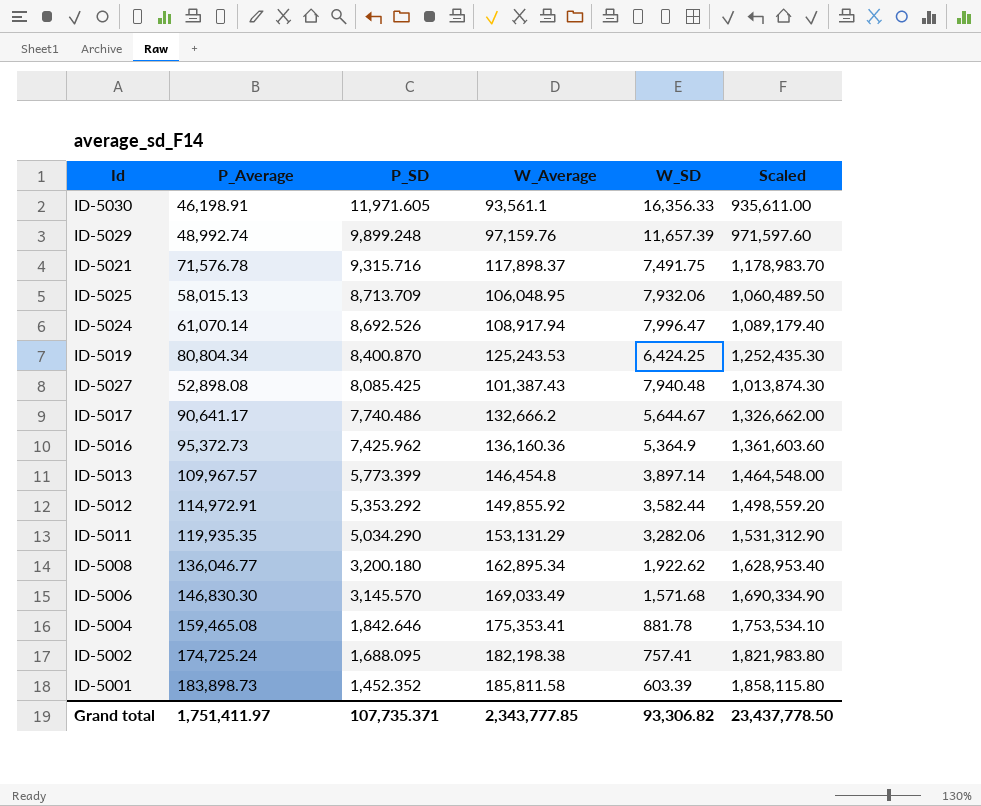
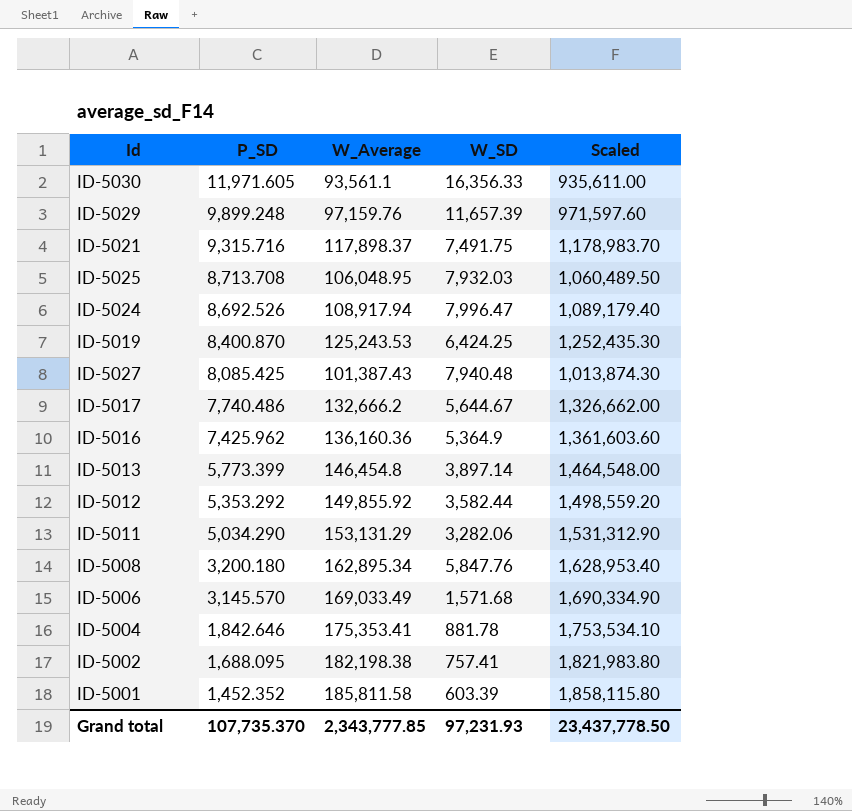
column P_Average | position: 2 -> none
ID-5025 | P_SD: 8,713.709 -> 8,713.708
ID-5025 | W_SD: 7,932.06 -> 7,932.03
ID-5008 | W_SD: 1,922.62 -> 5,847.76
Grand total | P_SD: 107,735.371 -> 107,735.370
Grand total | W_SD: 93,306.82 -> 97,231.93

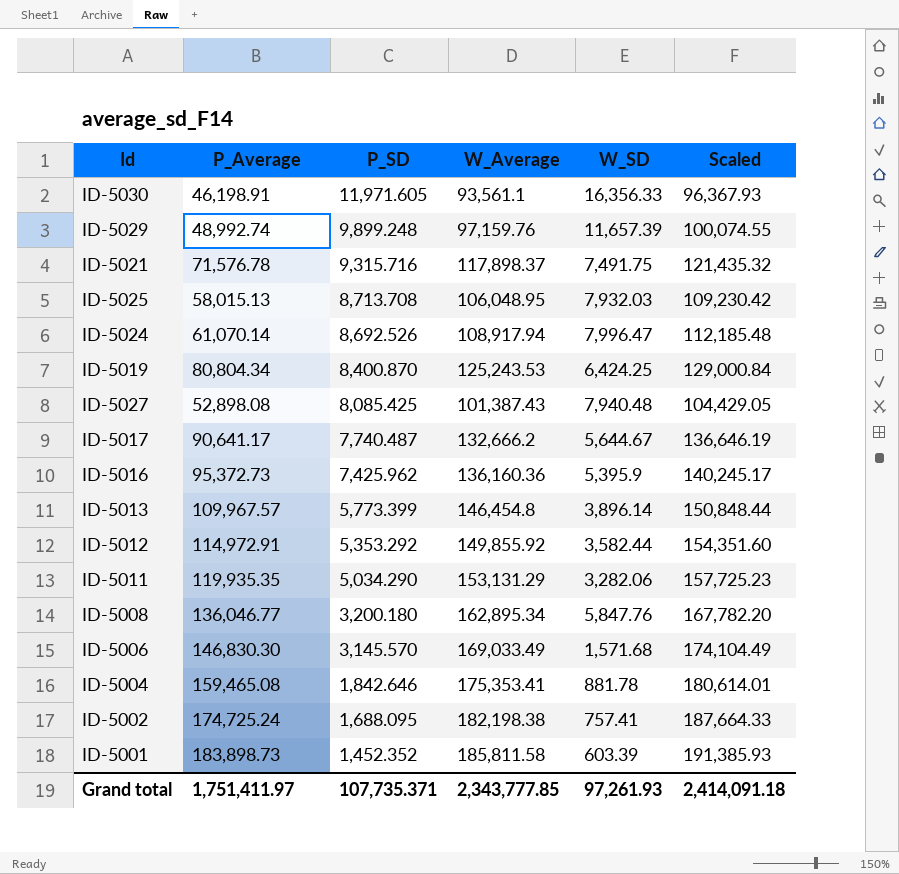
column P_Average | position: none -> 2
column Scaled | formula: [W_Average] * 10 -> [W_Average] * 1.03
ID-5017 | P_SD: 7,740.486 -> 7,740.487
ID-5016 | W_SD: 5,364.9 -> 5,395.9
ID-5013 | W_SD: 3,897.14 -> 3,896.14
Grand total | P_SD: 107,735.370 -> 107,735.371
Grand total | W_SD: 97,231.93 -> 97,261.93
Grand total | Scaled: 23,437,778.50 -> 2,414,091.18

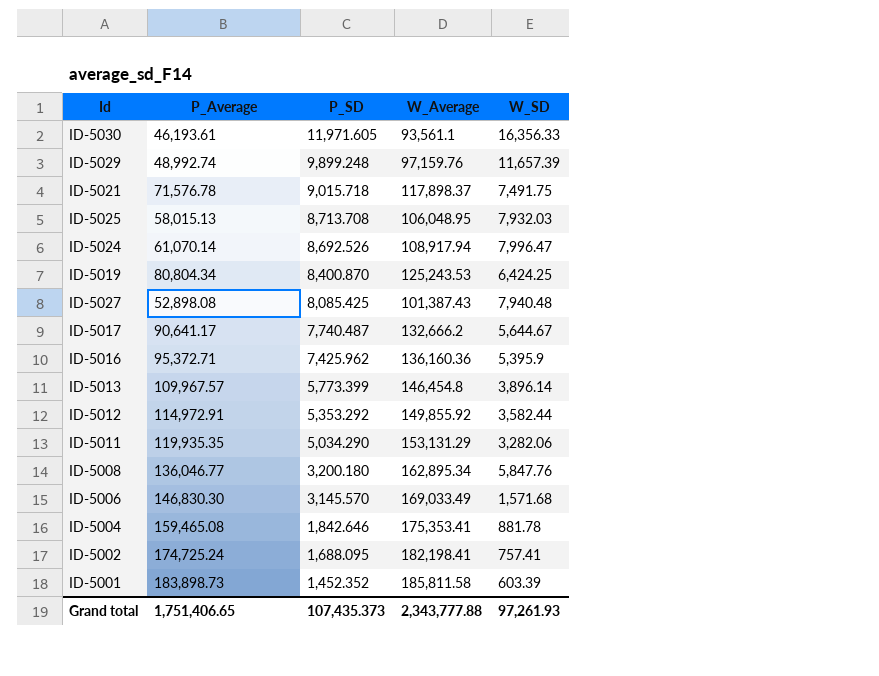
column Scaled | formula: [W_Average] * 1.03 -> none
ID-5030 | P_Average: 46,198.91 -> 46,193.61
ID-5021 | P_SD: 9,315.716 -> 9,015.718
ID-5016 | P_Average: 95,372.73 -> 95,372.71
ID-5002 | W_Average: 182,198.38 -> 182,198.41
Grand total | P_Average: 1,751,411.97 -> 1,751,406.65
Grand total | P_SD: 107,735.371 -> 107,435.373
Grand total | W_Average: 2,343,777.85 -> 2,343,777.88

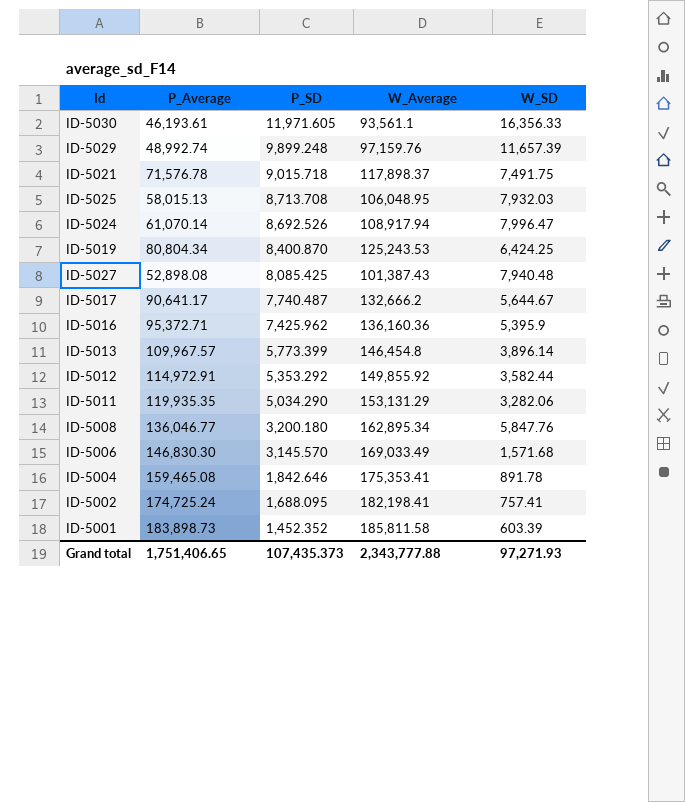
ID-5004 | W_SD: 881.78 -> 891.78
Grand total | W_SD: 97,261.93 -> 97,271.93

